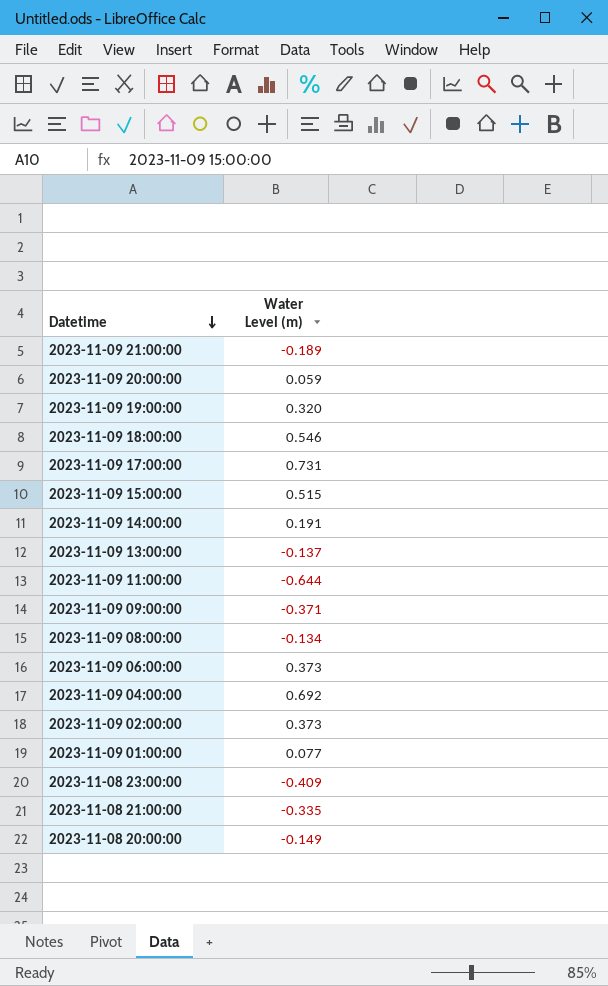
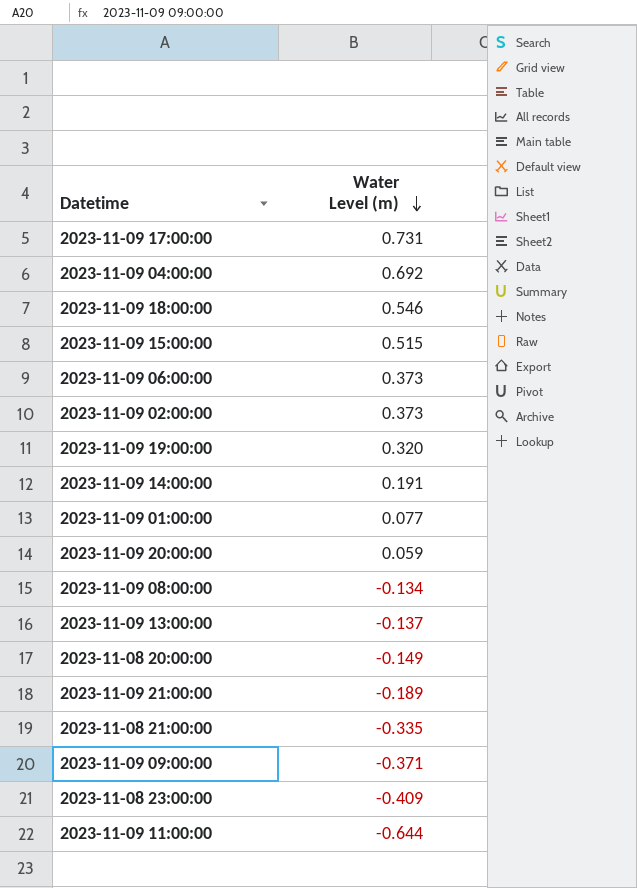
row order: Datetime descending -> Water Level (m) descending

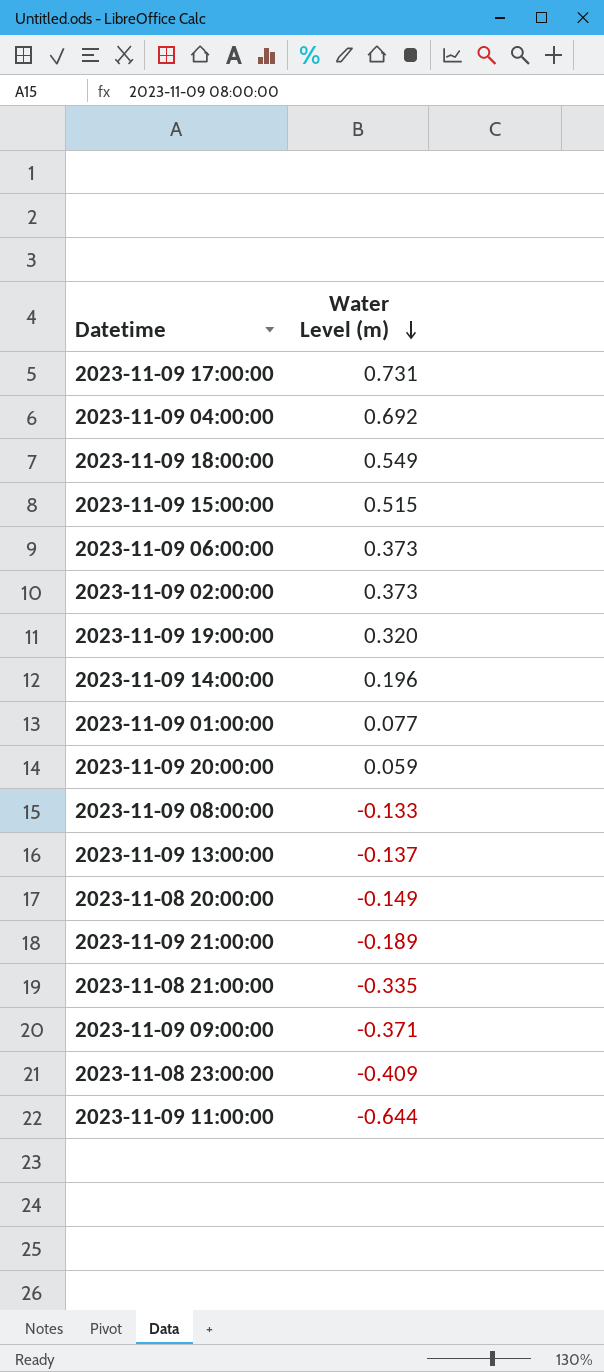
2023-11-09 18:00:00 | Water Level (m): 0.546 -> 0.549
2023-11-09 14:00:00 | Water Level (m): 0.191 -> 0.196
2023-11-09 08:00:00 | Water Level (m): -0.134 -> -0.133

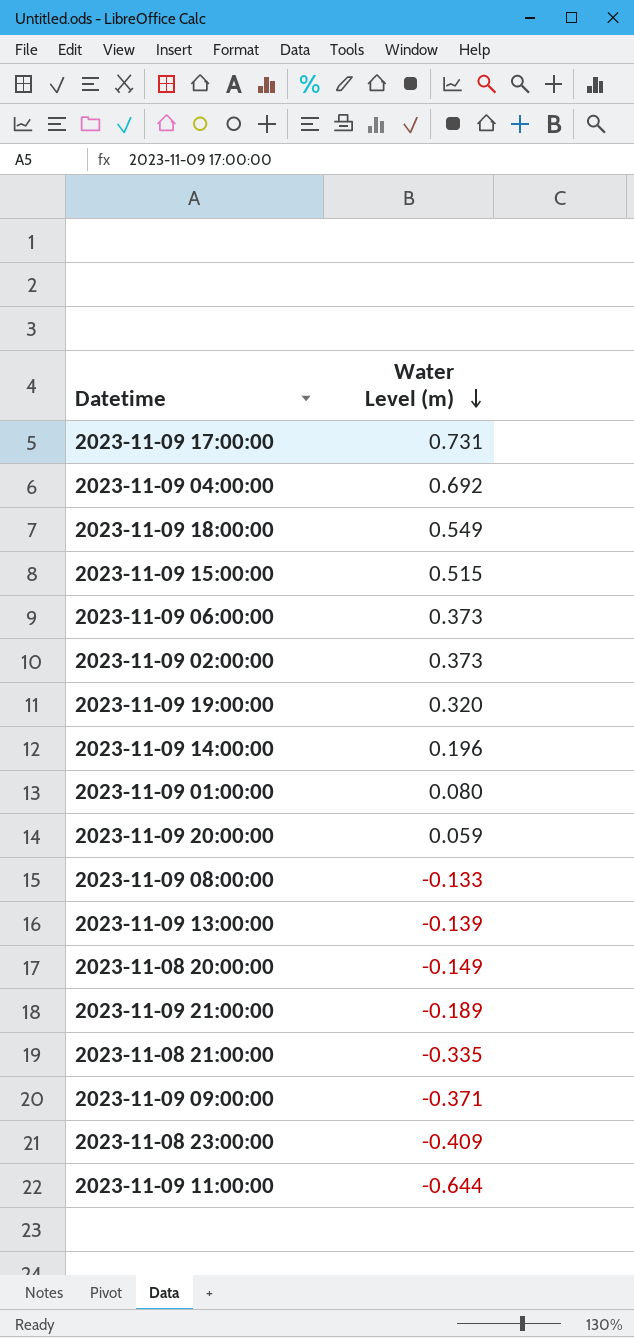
2023-11-09 01:00:00 | Water Level (m): 0.077 -> 0.080
2023-11-09 13:00:00 | Water Level (m): -0.137 -> -0.139

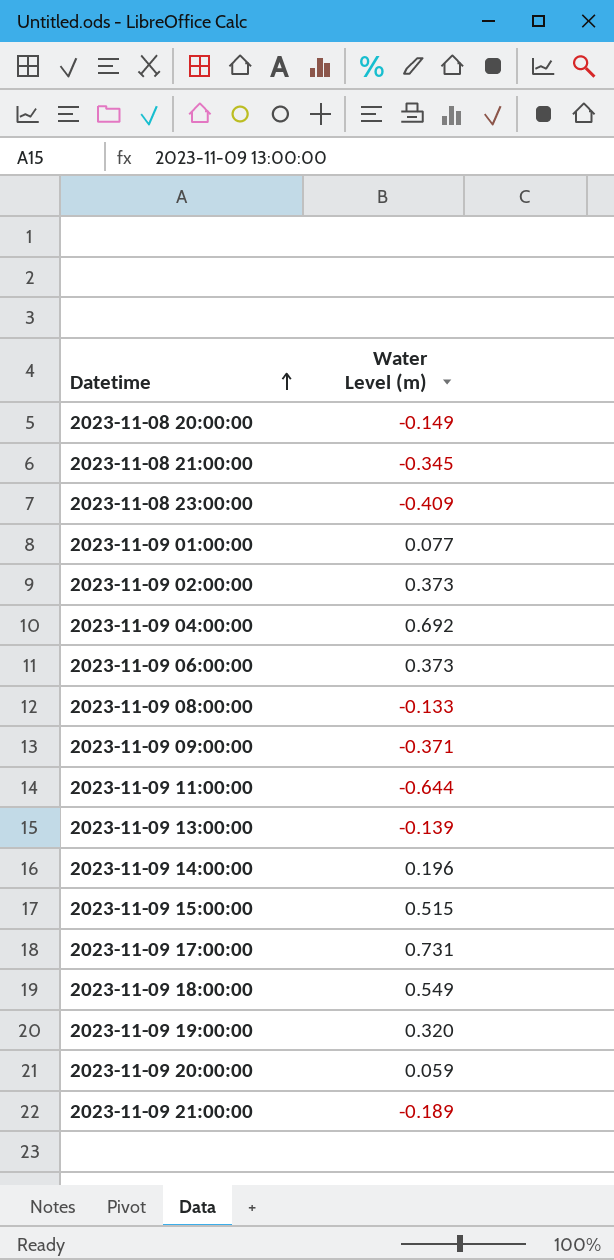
row order: Water Level (m) descending -> Datetime ascending
2023-11-08 21:00:00 | Water Level (m): -0.335 -> -0.345
2023-11-09 01:00:00 | Water Level (m): 0.080 -> 0.077

